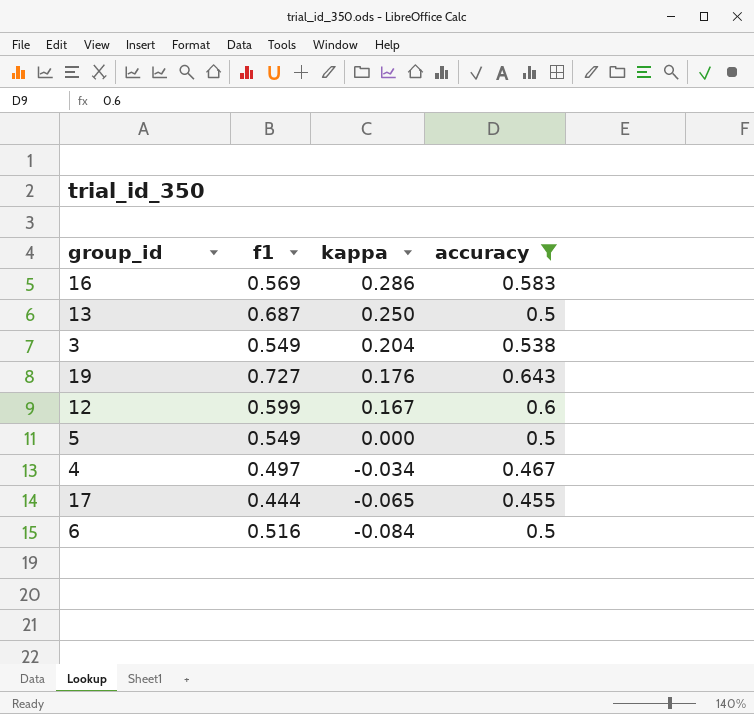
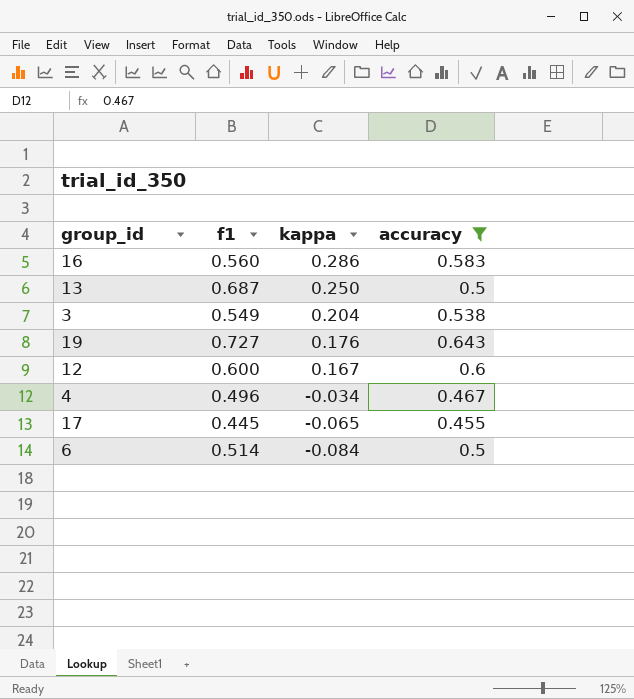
row 5: 0.549 | 0.000 | 0.5 -> none
16 | f1: 0.569 -> 0.560
12 | f1: 0.599 -> 0.600
4 | f1: 0.497 -> 0.496
17 | f1: 0.444 -> 0.445
6 | f1: 0.516 -> 0.514

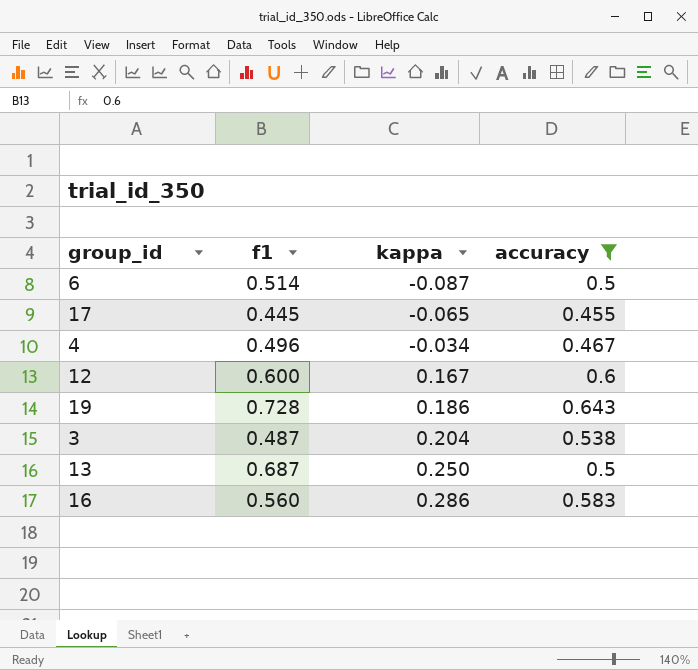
row order: kappa descending -> kappa ascending
6 | kappa: -0.084 -> -0.087
19 | f1: 0.727 -> 0.728
19 | kappa: 0.176 -> 0.186
3 | f1: 0.549 -> 0.487

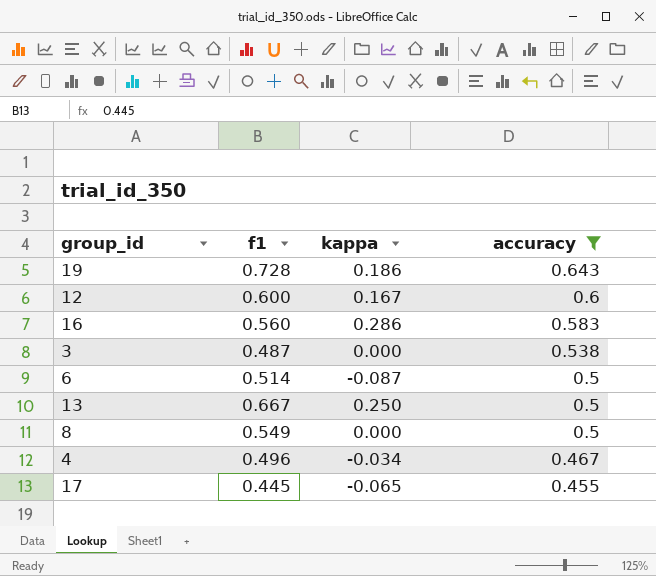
row order: kappa ascending -> accuracy descending
3 | kappa: 0.204 -> 0.000
13 | f1: 0.687 -> 0.667
row 8: none -> 0.549 | 0.000 | 0.5

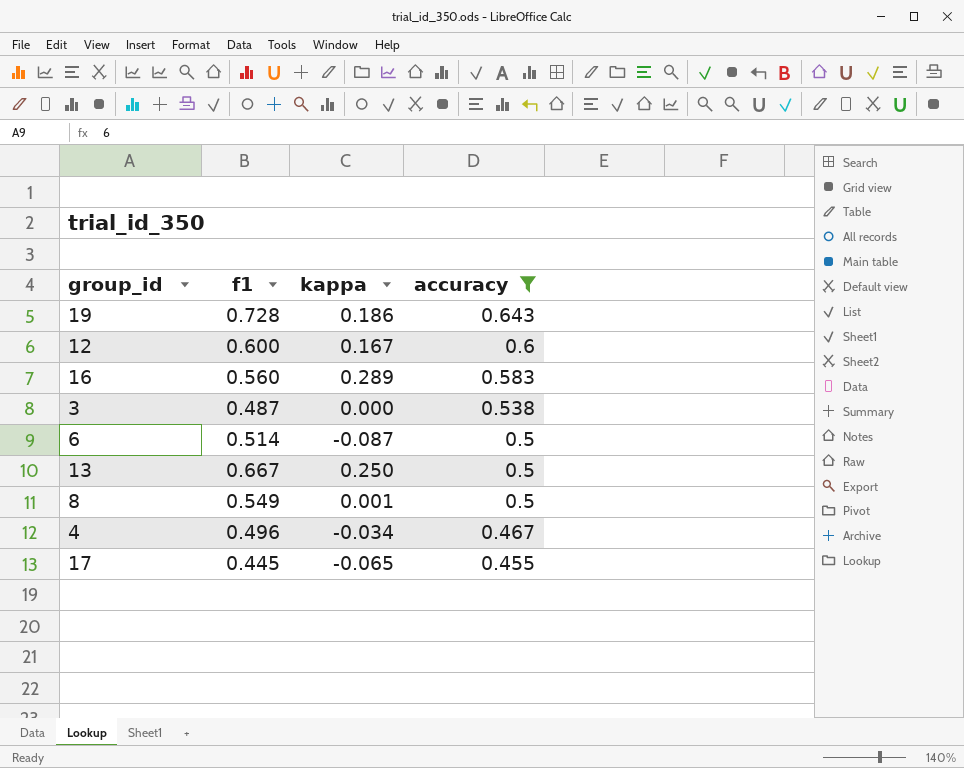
16 | kappa: 0.286 -> 0.289
8 | kappa: 0.000 -> 0.001

